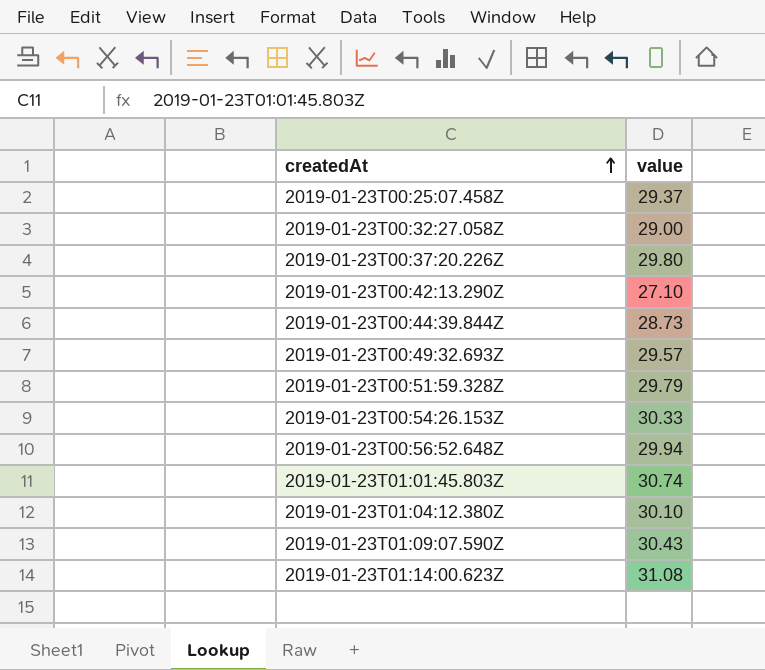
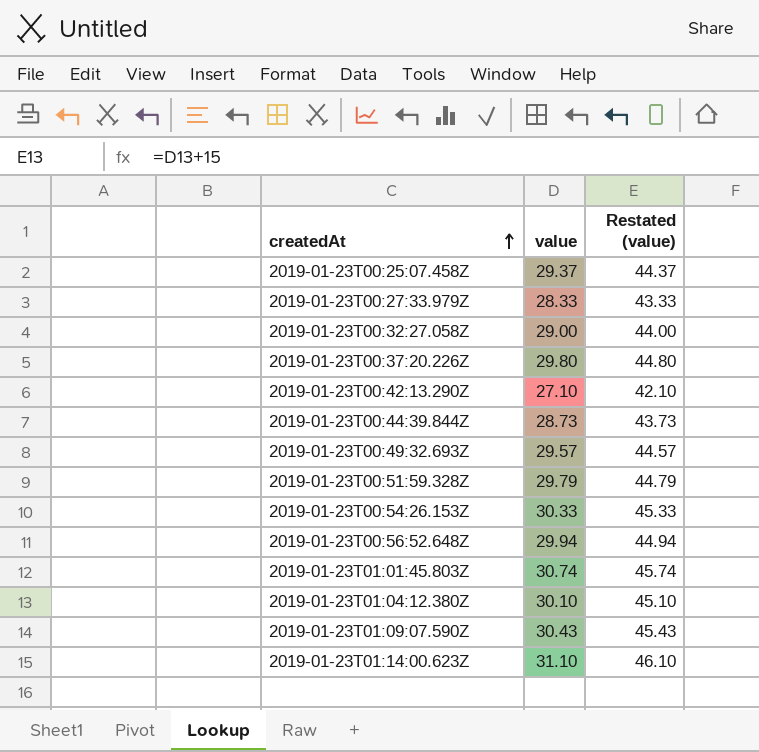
column Restated (value) | formula: none -> [value] + 15
row 2019-01-23T00:27:33.979Z: none -> 28.33 | 43.33
2019-01-23T01:14:00.623Z | value: 31.08 -> 31.10

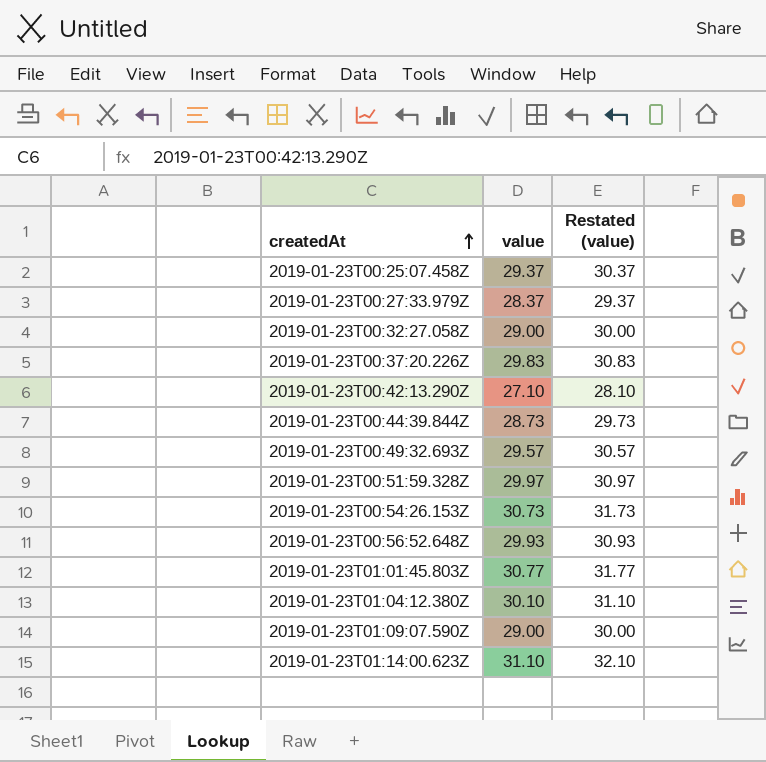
column Restated (value) | formula: [value] + 15 -> [value] + 1
2019-01-23T00:27:33.979Z | value: 28.33 -> 28.37
2019-01-23T00:37:20.226Z | value: 29.80 -> 29.83
2019-01-23T00:51:59.328Z | value: 29.79 -> 29.97
2019-01-23T00:54:26.153Z | value: 30.33 -> 30.73
2019-01-23T00:56:52.648Z | value: 29.94 -> 29.93
2019-01-23T01:01:45.803Z | value: 30.74 -> 30.77
2019-01-23T01:09:07.590Z | value: 30.43 -> 29.00

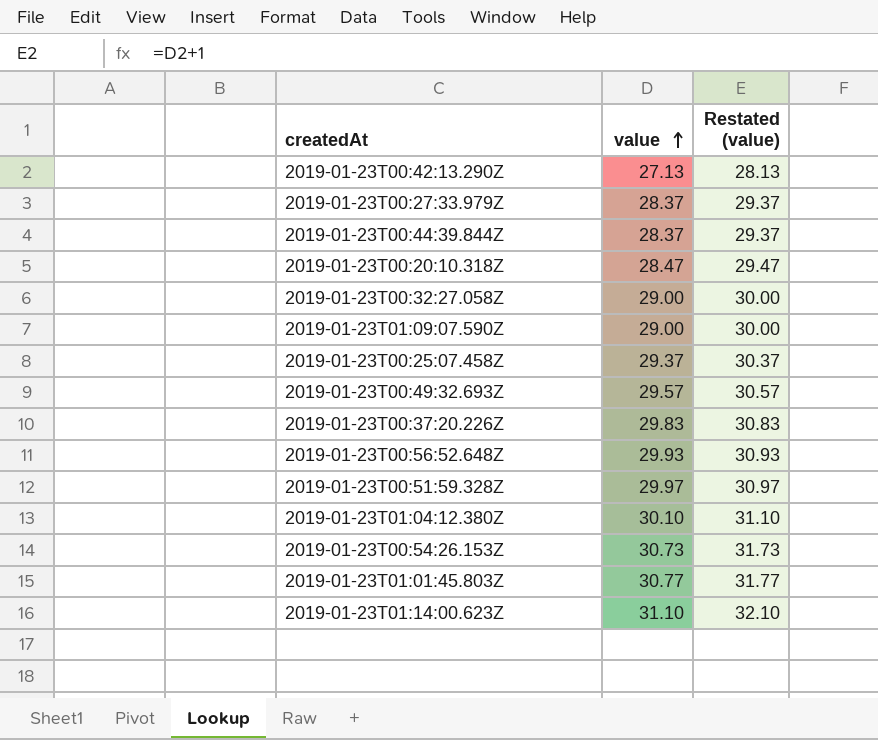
row order: createdAt ascending -> value ascending
2019-01-23T00:42:13.290Z | value: 27.10 -> 27.13
2019-01-23T00:42:13.290Z | Restated (value): 28.10 -> 28.13
2019-01-23T00:44:39.844Z | value: 28.73 -> 28.37
2019-01-23T00:44:39.844Z | Restated (value): 29.73 -> 29.37
row 2019-01-23T00:20:10.318Z: none -> 28.47 | 29.47

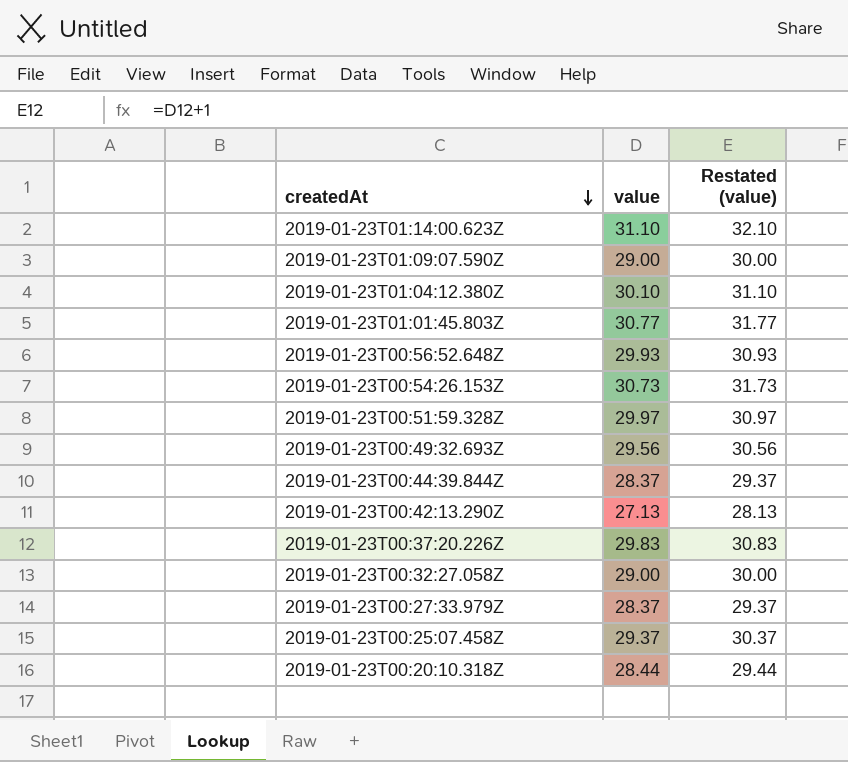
row order: value ascending -> createdAt descending
2019-01-23T00:49:32.693Z | value: 29.57 -> 29.56
2019-01-23T00:49:32.693Z | Restated (value): 30.57 -> 30.56
2019-01-23T00:20:10.318Z | value: 28.47 -> 28.44
2019-01-23T00:20:10.318Z | Restated (value): 29.47 -> 29.44

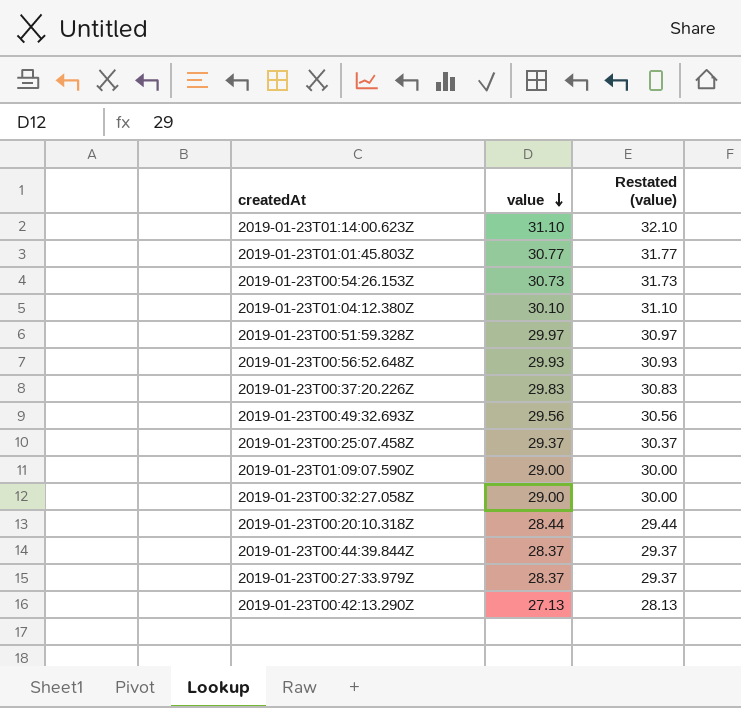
row order: createdAt descending -> value descending

